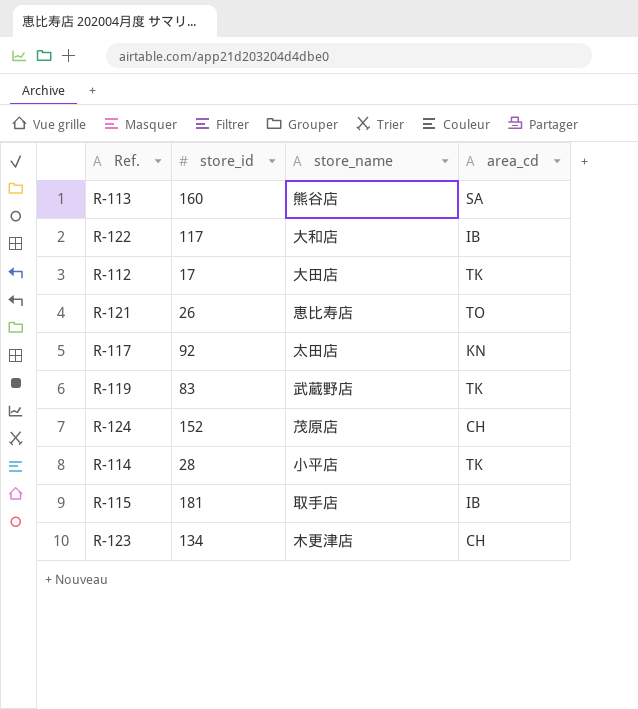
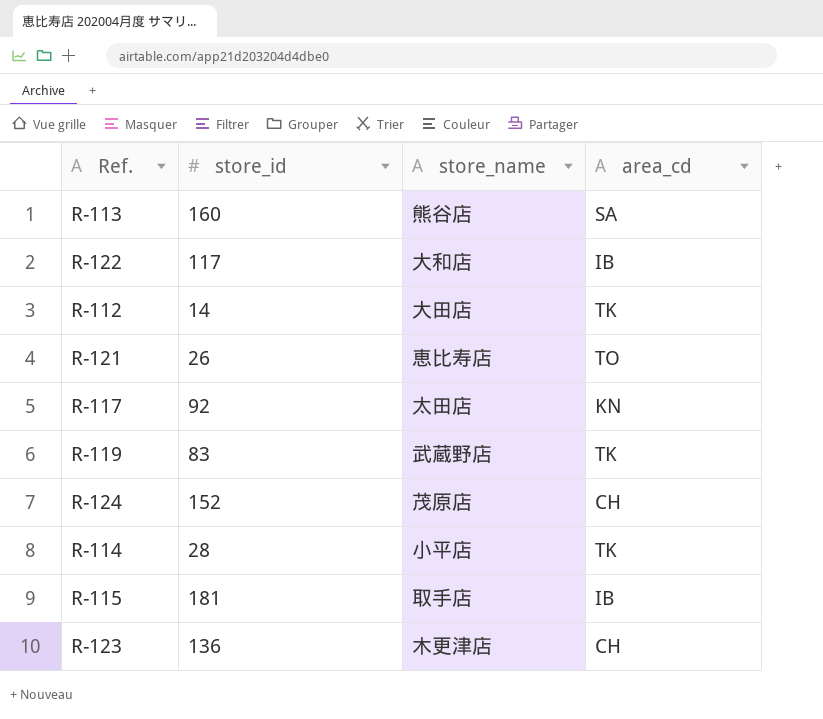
R-112 | store_id: 17 -> 14
R-123 | store_id: 134 -> 136

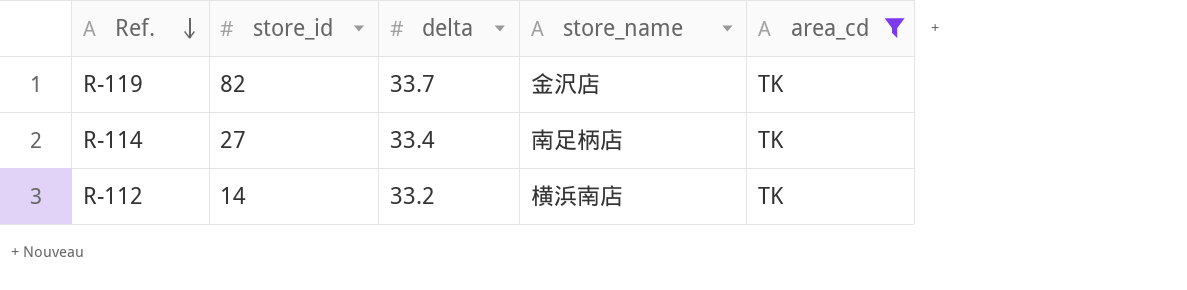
filter: none -> area_cd = TK
row order: none -> Ref. descending
column delta | position: none -> 3
R-119 | store_id: 83 -> 82
R-119 | store_name: 武蔵野店 -> 金沢店
R-114 | store_id: 28 -> 27
R-114 | store_name: 小平店 -> 南足柄店
R-112 | store_name: 大田店 -> 横浜南店

